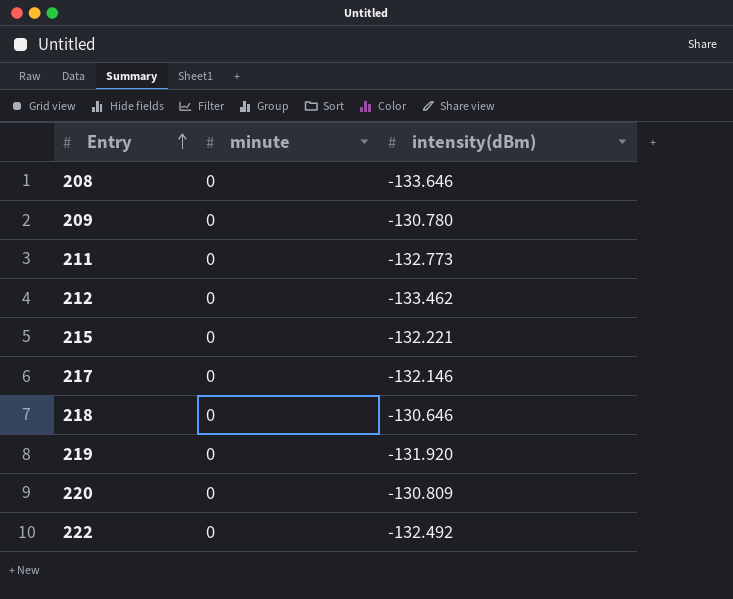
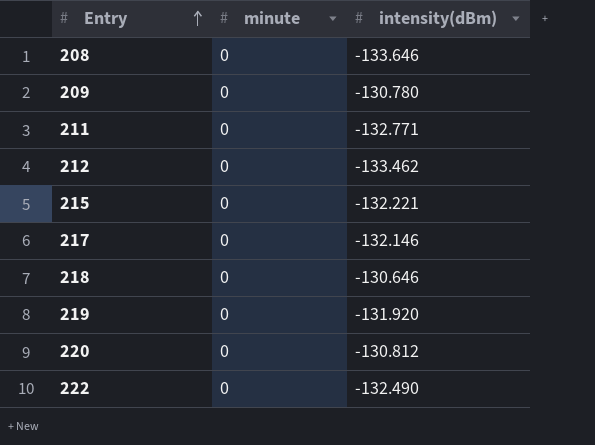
211 | intensity(dBm): -132.773 -> -132.771
220 | intensity(dBm): -130.809 -> -130.812
222 | intensity(dBm): -132.492 -> -132.490

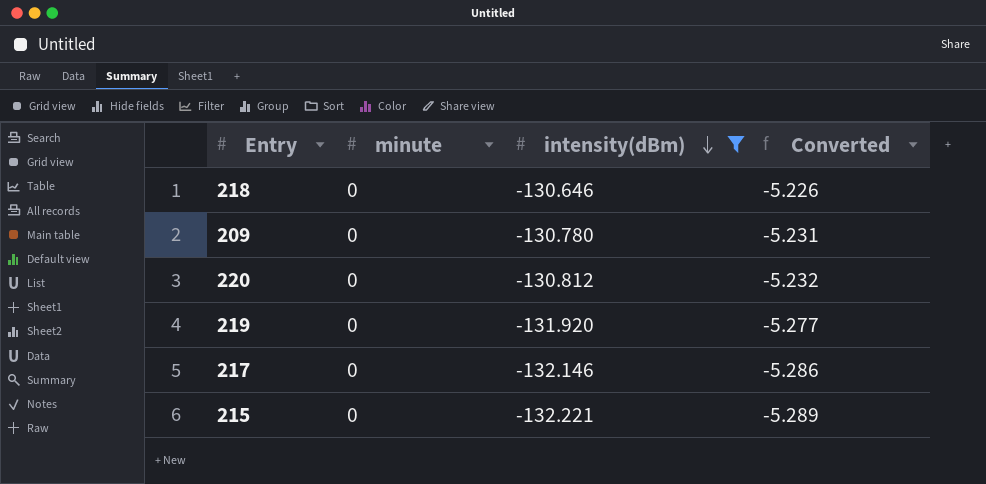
filter: none -> intensity(dBm) >= -132.221
row order: Entry ascending -> intensity(dBm) descending
column Converted | formula: none -> [intensity(dBm)] * 0.04

